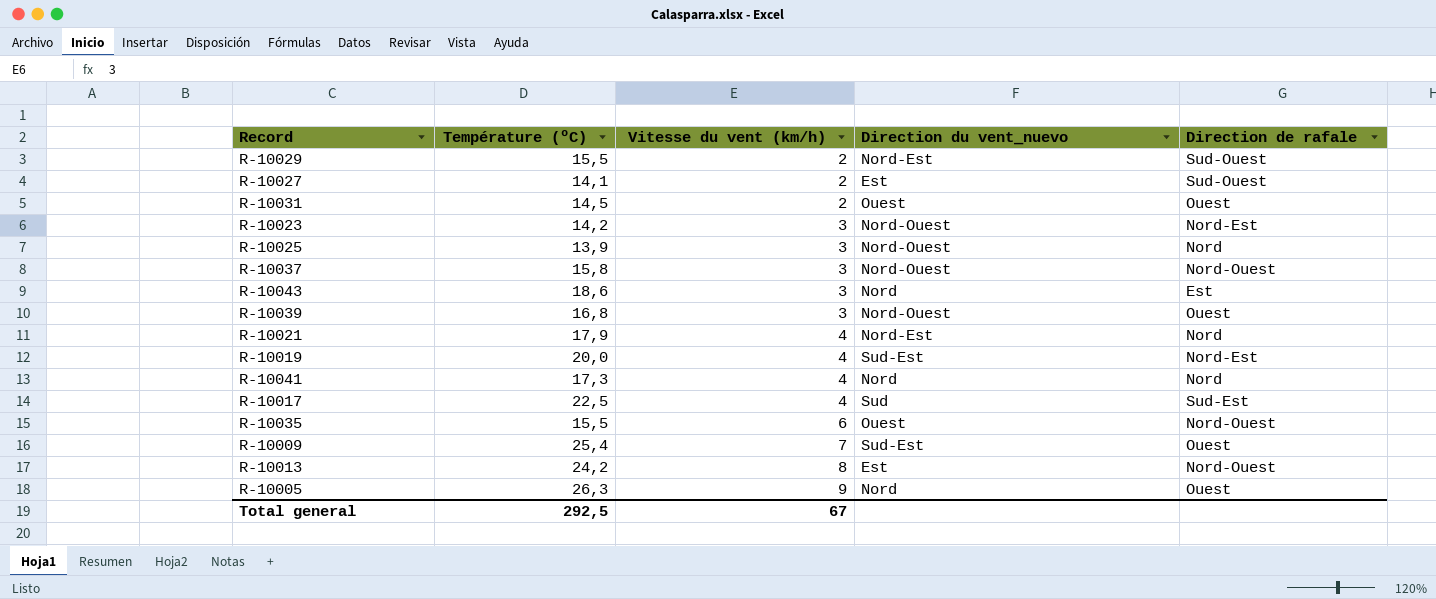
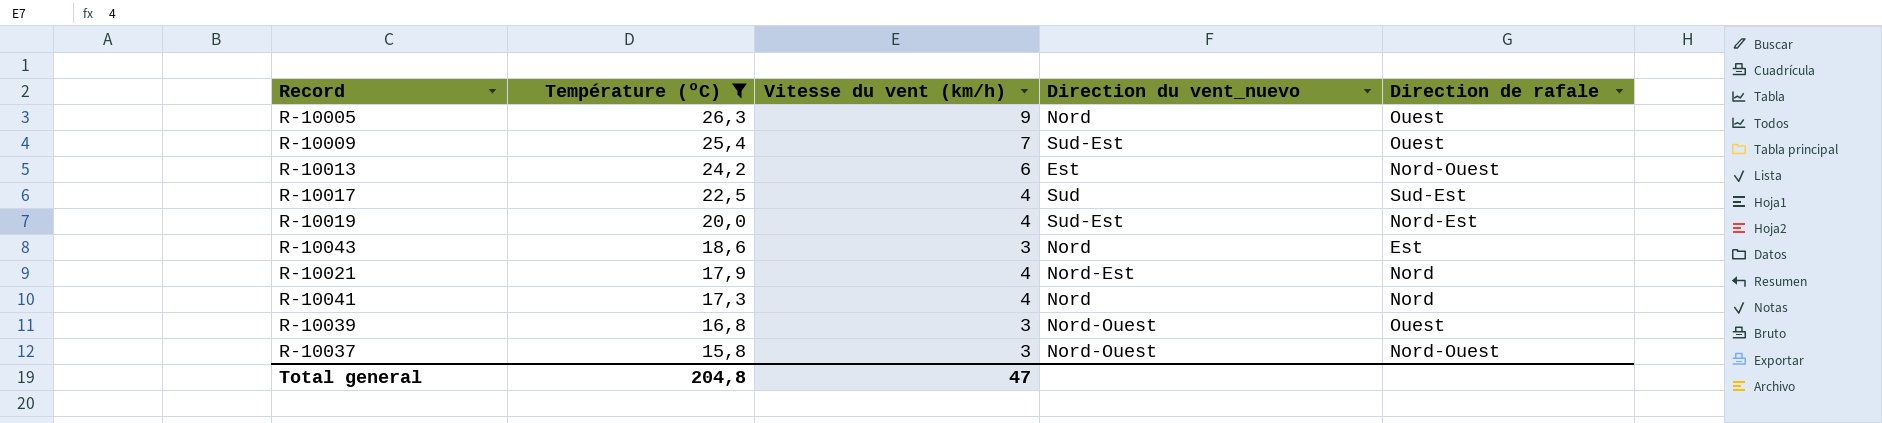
filter: none -> Température (ºC) >= 15,8
row order: Vitesse du vent (km/h) ascending -> Température (ºC) descending
R-10013 | Vitesse du vent (km/h): 8 -> 6
Total general | Température (ºC): 292,5 -> 204,8
Total general | Vitesse du vent (km/h): 67 -> 47

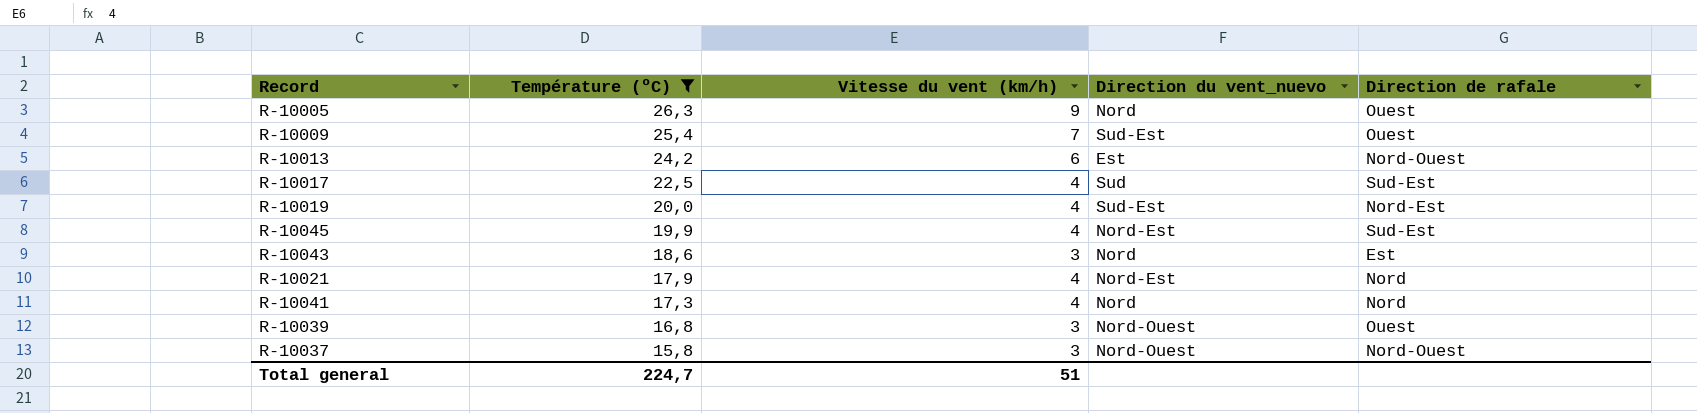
row R-10045: none -> 19,9 | 4 | Nord-Est | Sud-Est
Total general | Température (ºC): 204,8 -> 224,7
Total general | Vitesse du vent (km/h): 47 -> 51

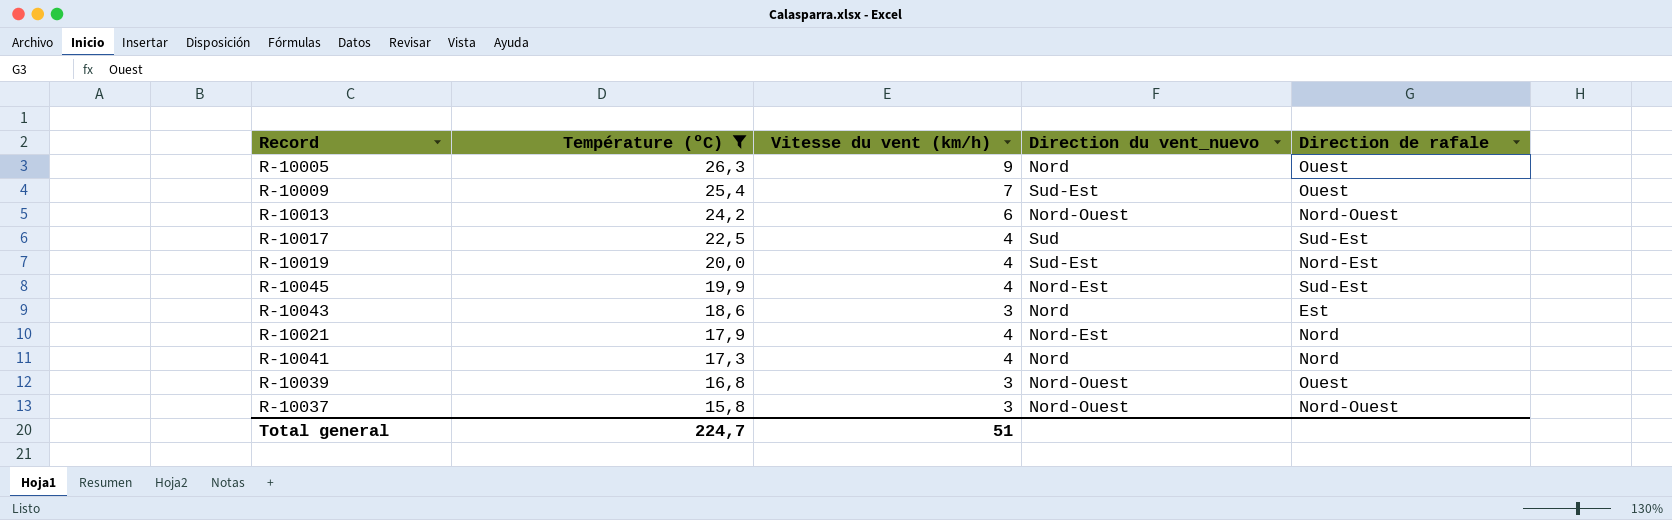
R-10013 | Direction du vent_nuevo: Est -> Nord-Ouest

